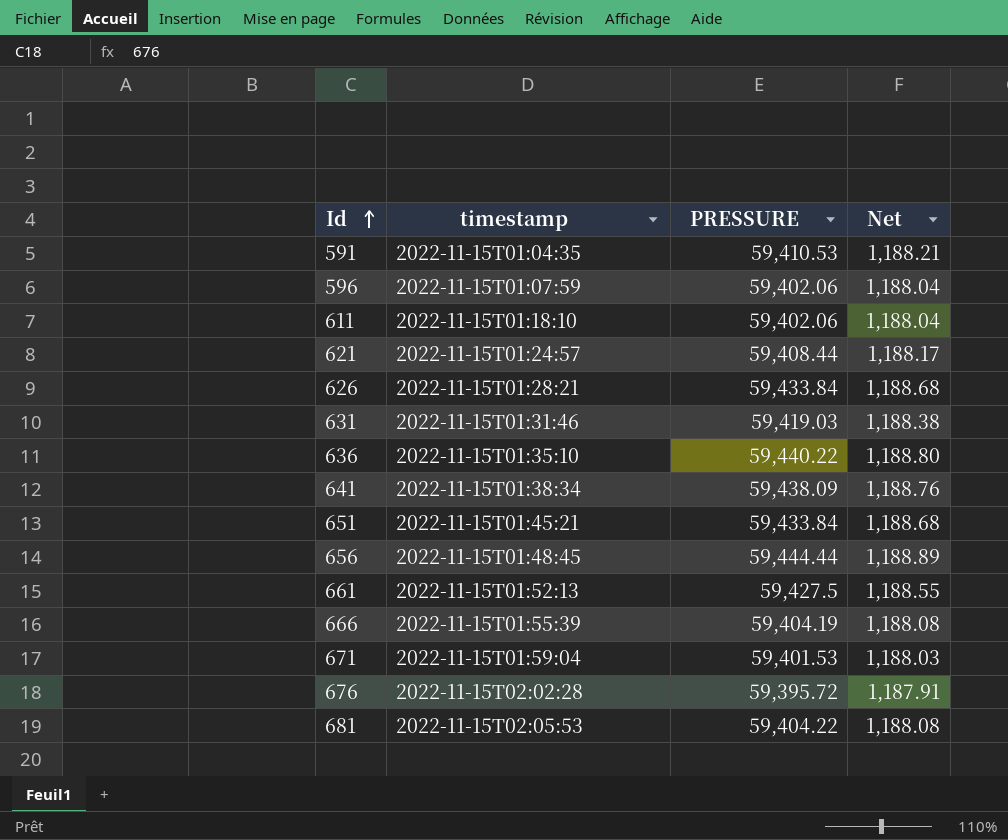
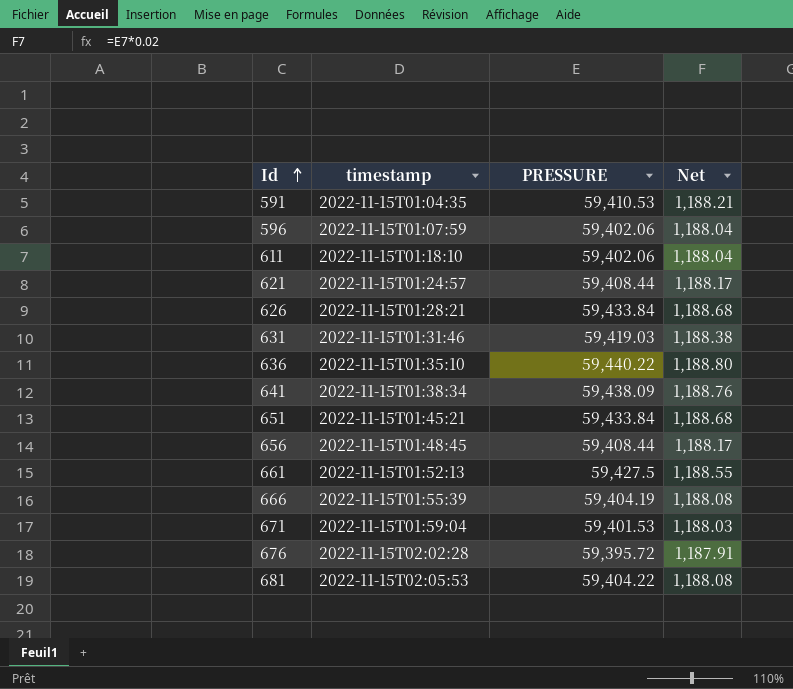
656 | PRESSURE: 59,444.44 -> 59,408.44
656 | Net: 1,188.89 -> 1,188.17

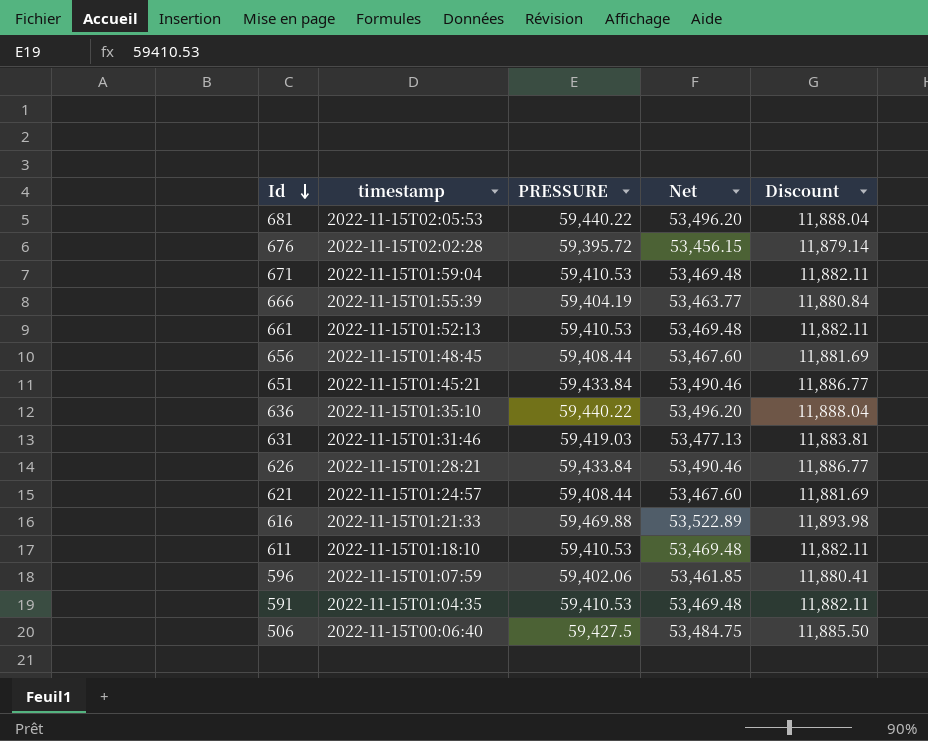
row order: Id ascending -> Id descending
column Net | formula: [PRESSURE] * 0.02 -> [PRESSURE] * 0.9
column Discount | formula: none -> [PRESSURE] * 0.2
row 641: 2022-11-15T01:38:34 | 59,438.09 | 1,188.76 -> none
681 | PRESSURE: 59,404.22 -> 59,440.22
671 | PRESSURE: 59,401.53 -> 59,410.53
661 | PRESSURE: 59,427.5 -> 59,410.53
row 616: none -> 2022-11-15T01:21:33 | 59,469.88 | 53,522.89 | 11,893.98
611 | PRESSURE: 59,402.06 -> 59,410.53
row 506: none -> 2022-11-15T00:06:40 | 59,427.5 | 53,484.75 | 11,885.50

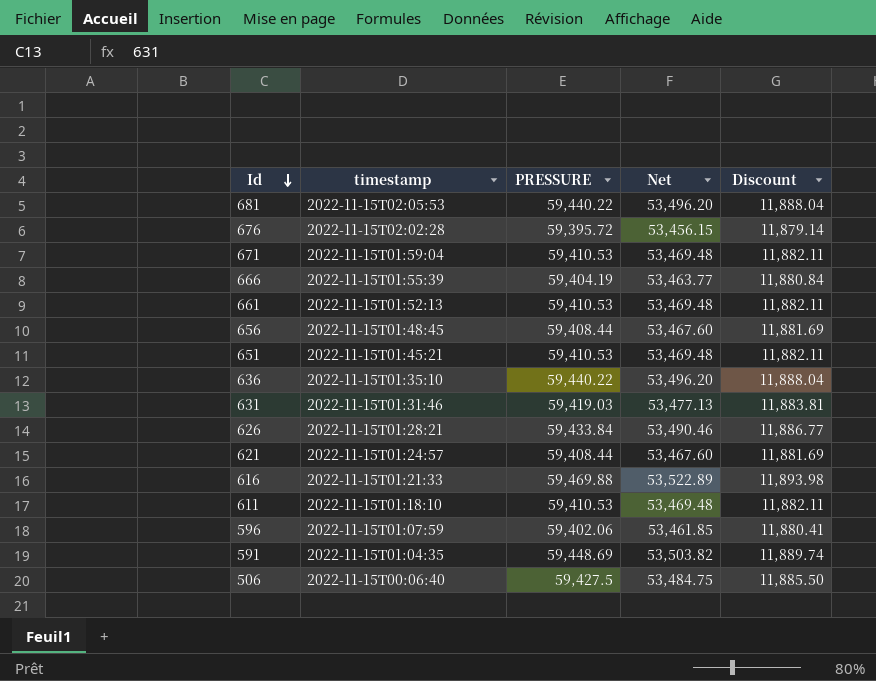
651 | PRESSURE: 59,433.84 -> 59,410.53
651 | Net: 53,490.46 -> 53,469.48
651 | Discount: 11,886.77 -> 11,882.11
591 | PRESSURE: 59,410.53 -> 59,448.69
591 | Net: 53,469.48 -> 53,503.82
591 | Discount: 11,882.11 -> 11,889.74

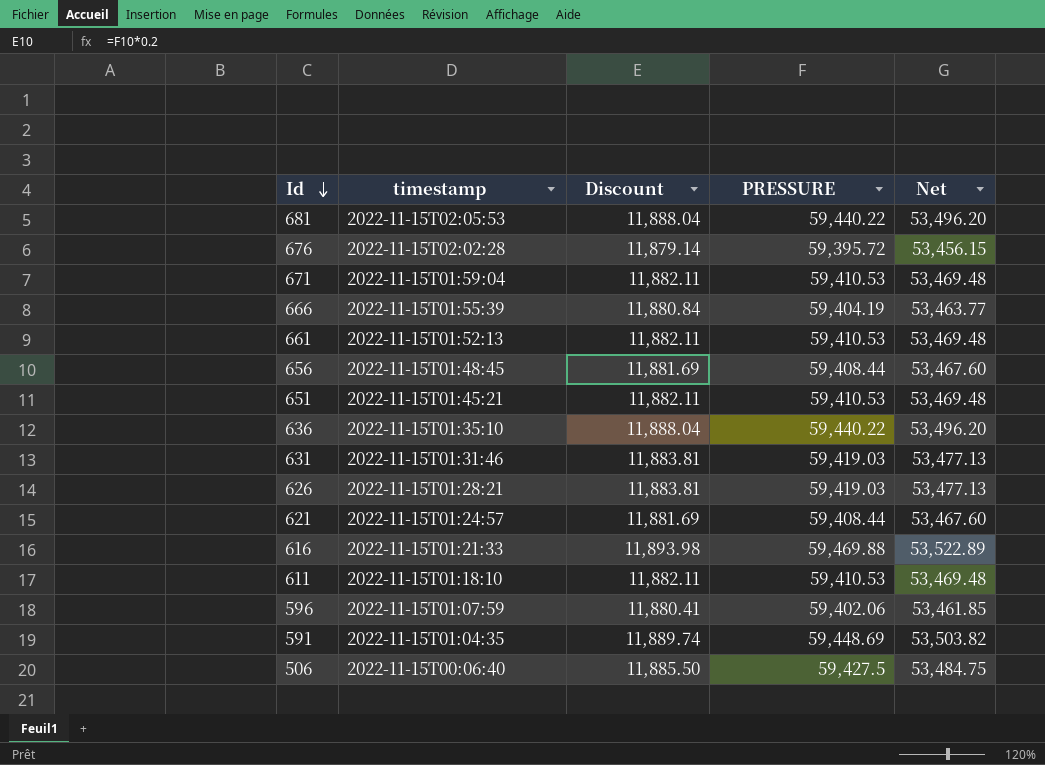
column Discount | position: 5 -> 3
626 | Discount: 11,886.77 -> 11,883.81
626 | PRESSURE: 59,433.84 -> 59,419.03
626 | Net: 53,490.46 -> 53,477.13

